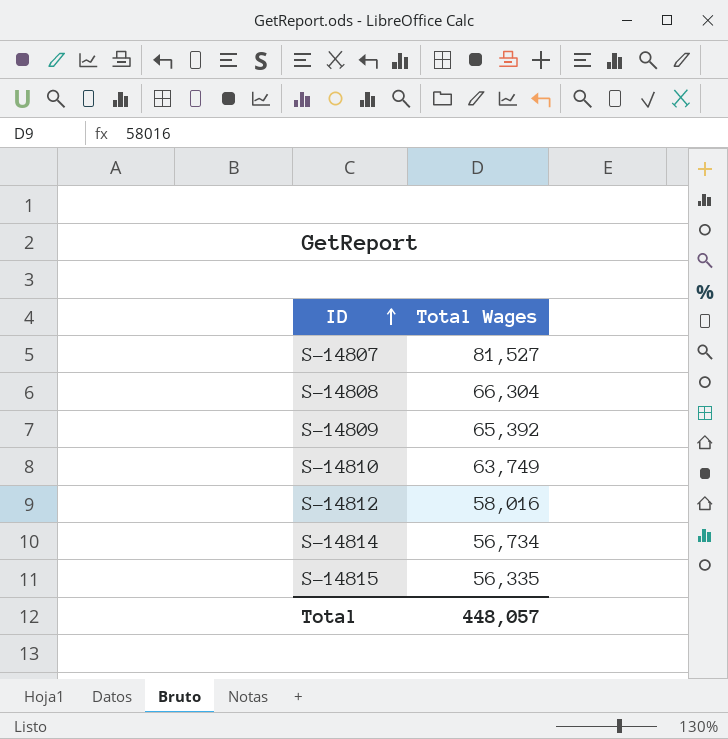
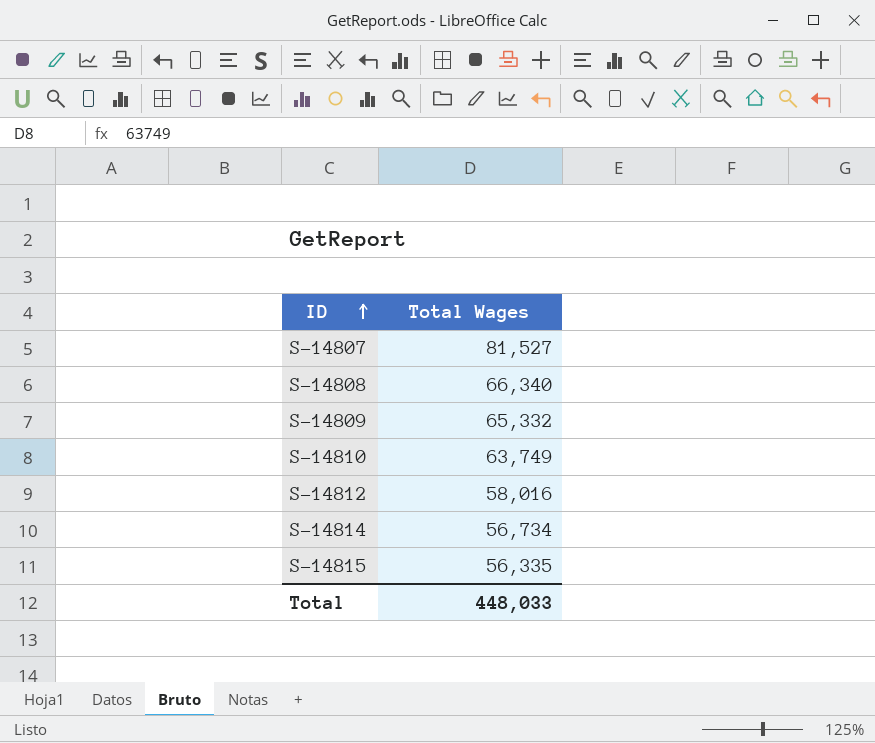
S-14808 | Total Wages: 66,304 -> 66,340
S-14809 | Total Wages: 65,392 -> 65,332
Total | Total Wages: 448,057 -> 448,033

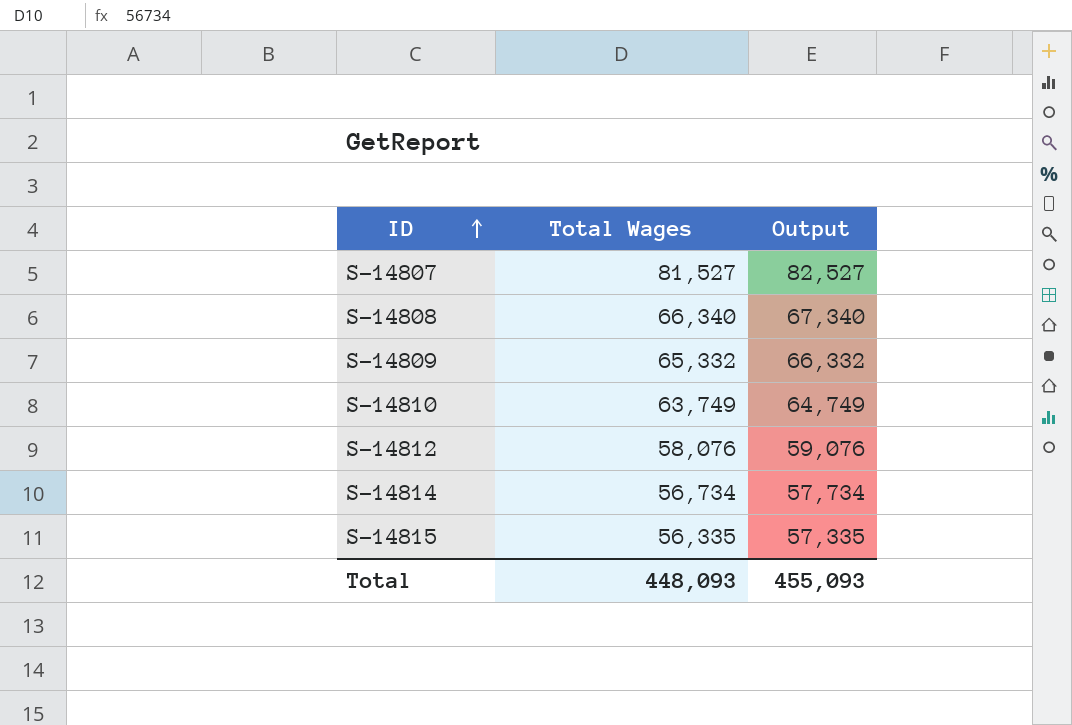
column Output | formula: none -> [Total Wages] + 1000
S-14812 | Total Wages: 58,016 -> 58,076
Total | Total Wages: 448,033 -> 448,093

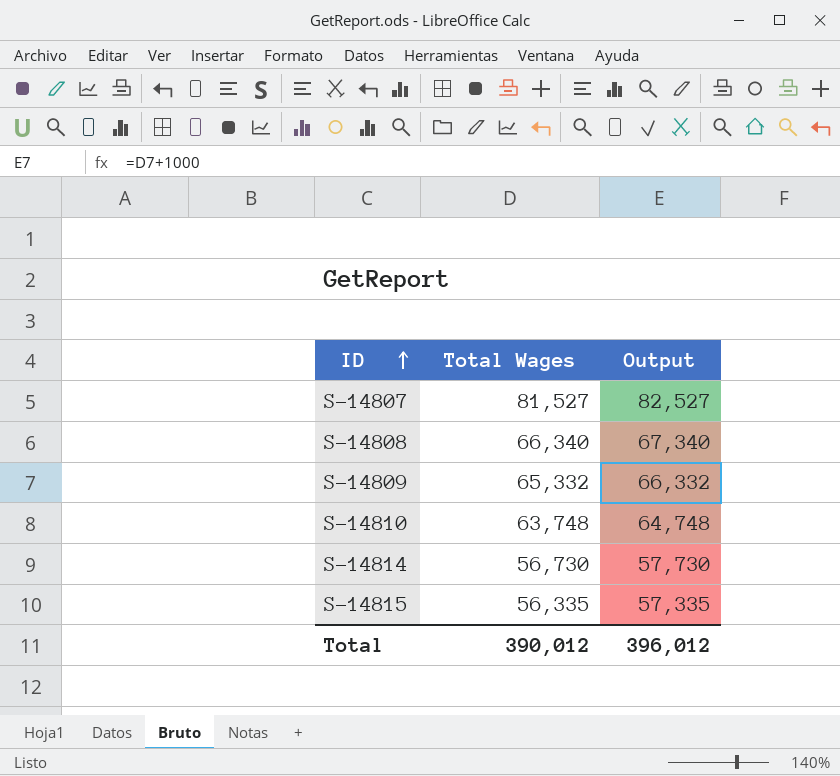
row S-14812: 58,076 | 59,076 -> none
S-14810 | Total Wages: 63,749 -> 63,748
S-14810 | Output: 64,749 -> 64,748
S-14814 | Total Wages: 56,734 -> 56,730
S-14814 | Output: 57,734 -> 57,730
Total | Total Wages: 448,093 -> 390,012
Total | Output: 455,093 -> 396,012

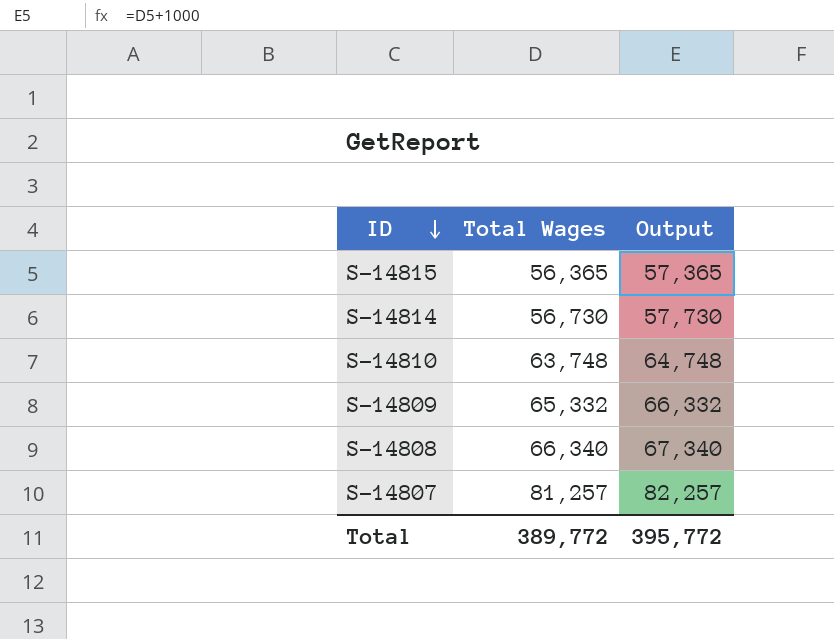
row order: ID ascending -> ID descending
S-14815 | Total Wages: 56,335 -> 56,365
S-14815 | Output: 57,335 -> 57,365
S-14807 | Total Wages: 81,527 -> 81,257
S-14807 | Output: 82,527 -> 82,257
Total | Total Wages: 390,012 -> 389,772
Total | Output: 396,012 -> 395,772

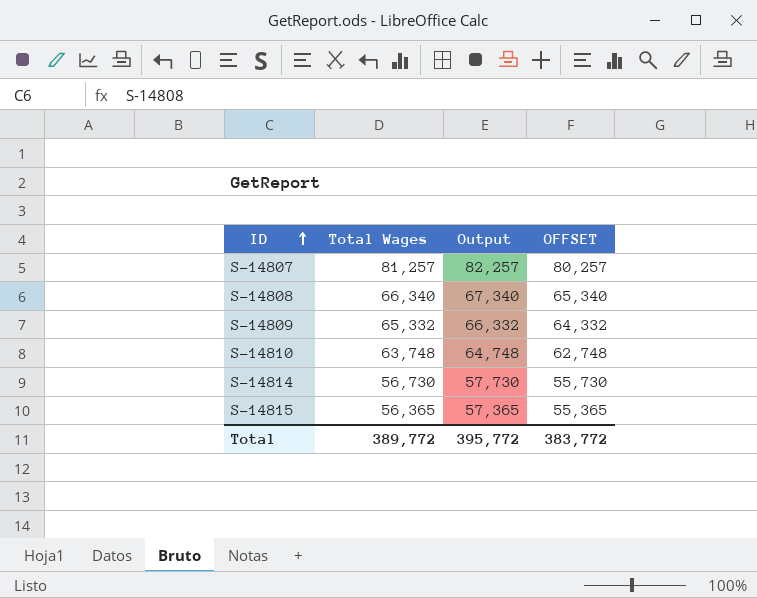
row order: ID descending -> ID ascending
column OFFSET | formula: none -> [Total Wages] - 1000

